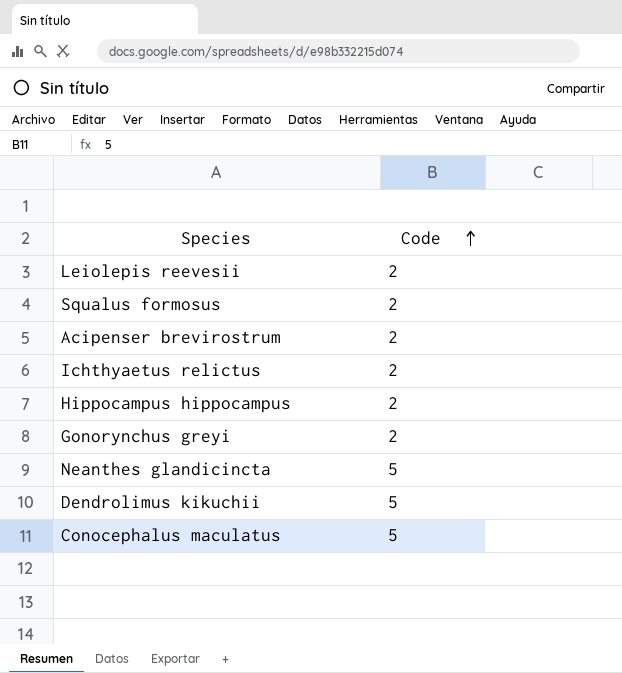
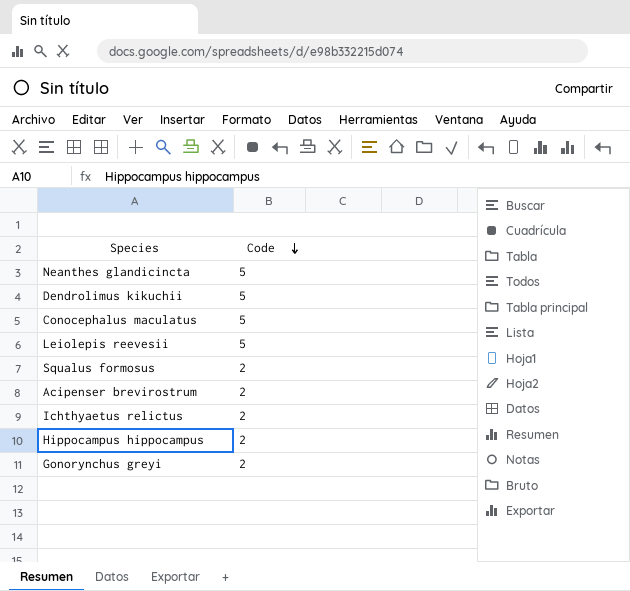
row order: Code ascending -> Code descending
Leiolepis reevesii | Code: 2 -> 5

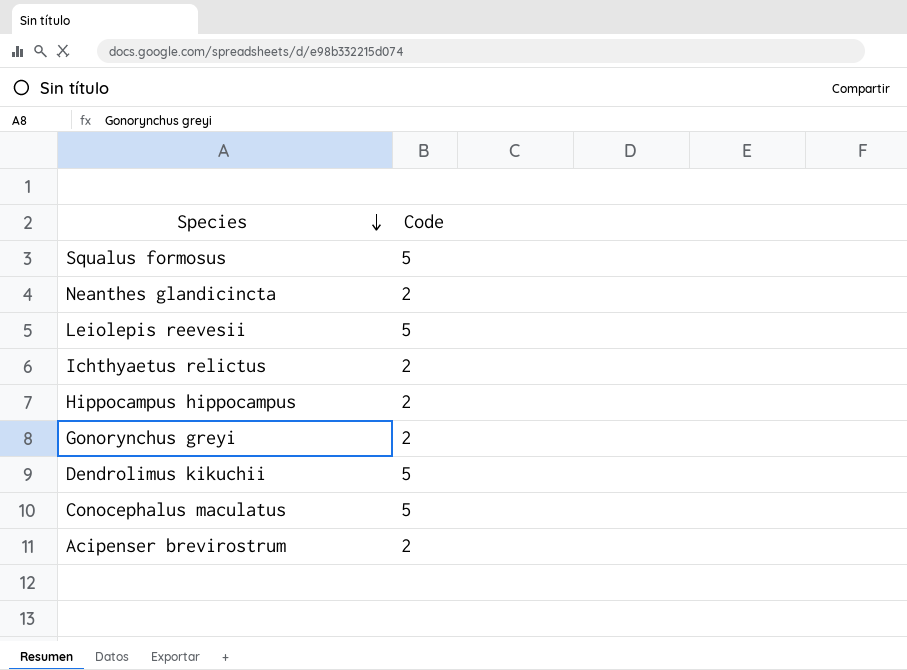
row order: Code descending -> Species descending
Squalus formosus | Code: 2 -> 5
Neanthes glandicincta | Code: 5 -> 2

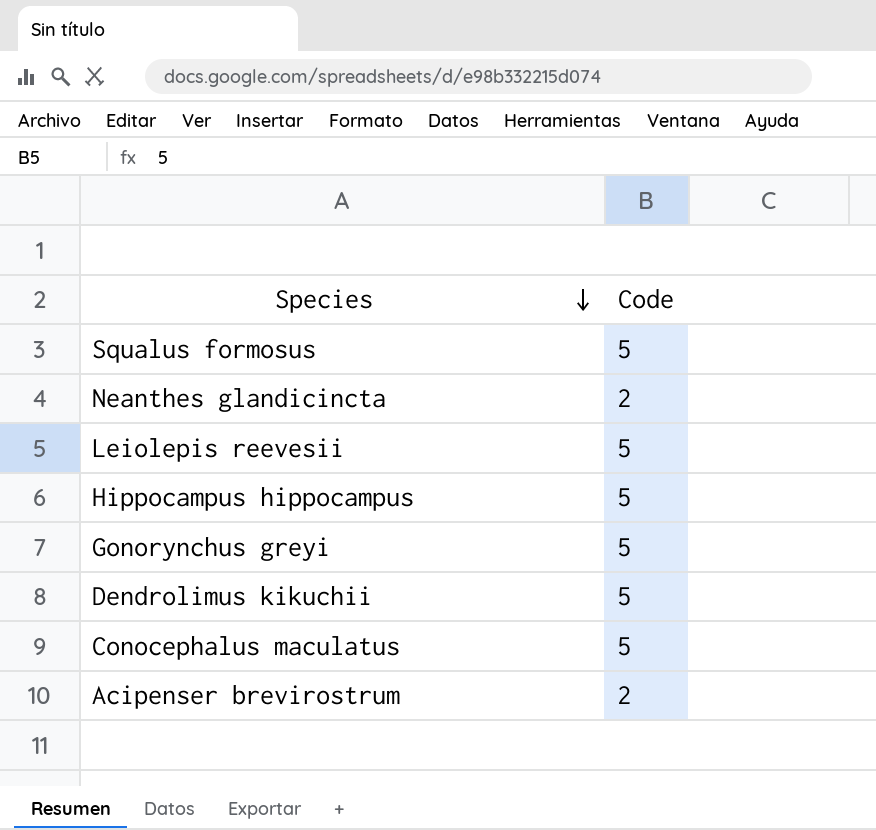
row Ichthyaetus relictus: 2 -> none
Hippocampus hippocampus | Code: 2 -> 5
Gonorynchus greyi | Code: 2 -> 5

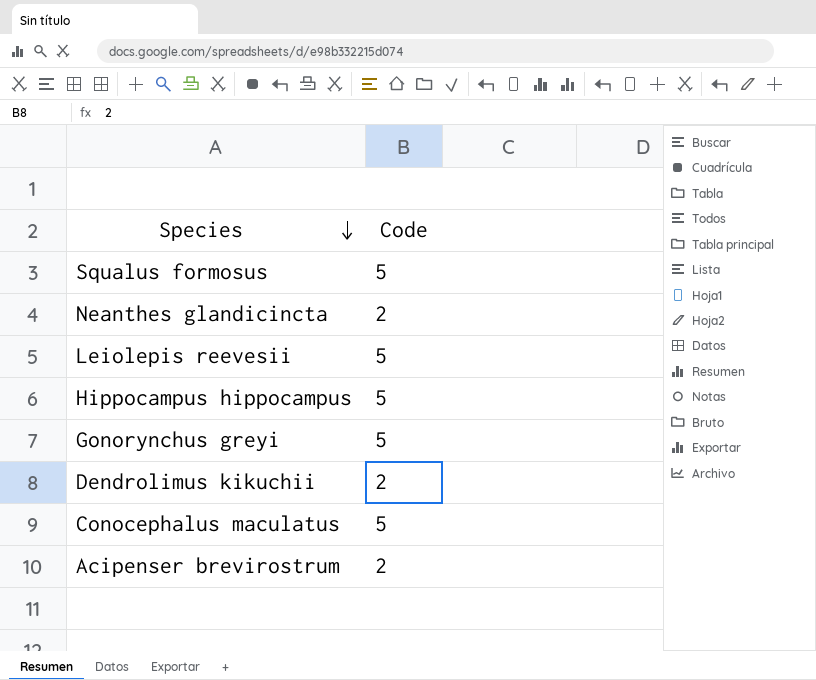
Dendrolimus kikuchii | Code: 5 -> 2

